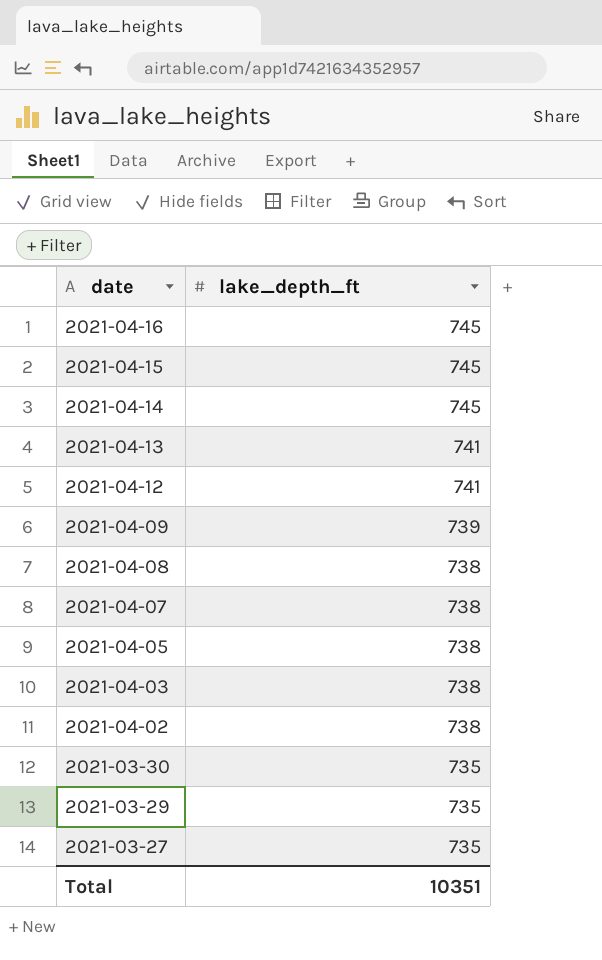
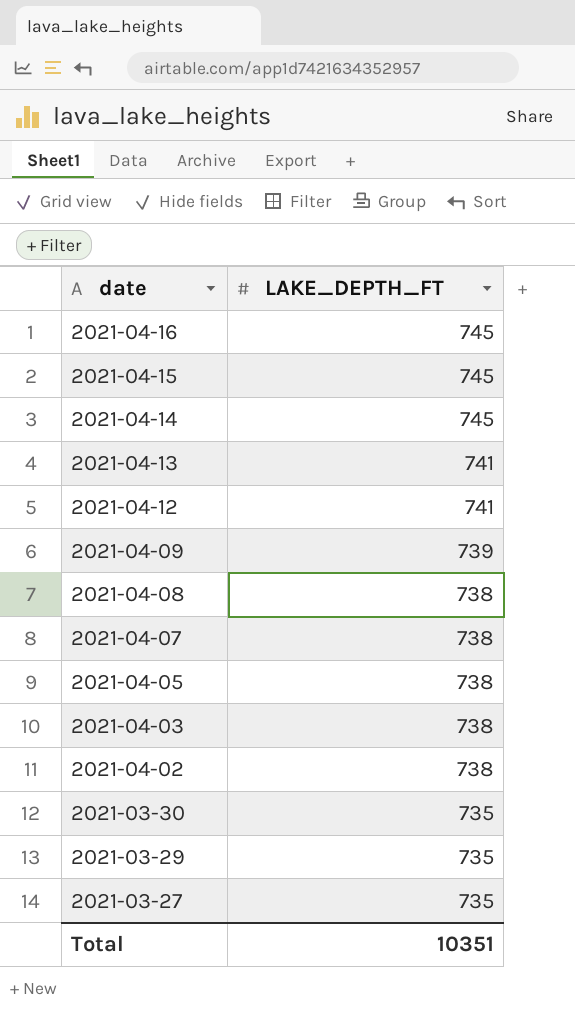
column name: lake_depth_ft -> LAKE_DEPTH_FT

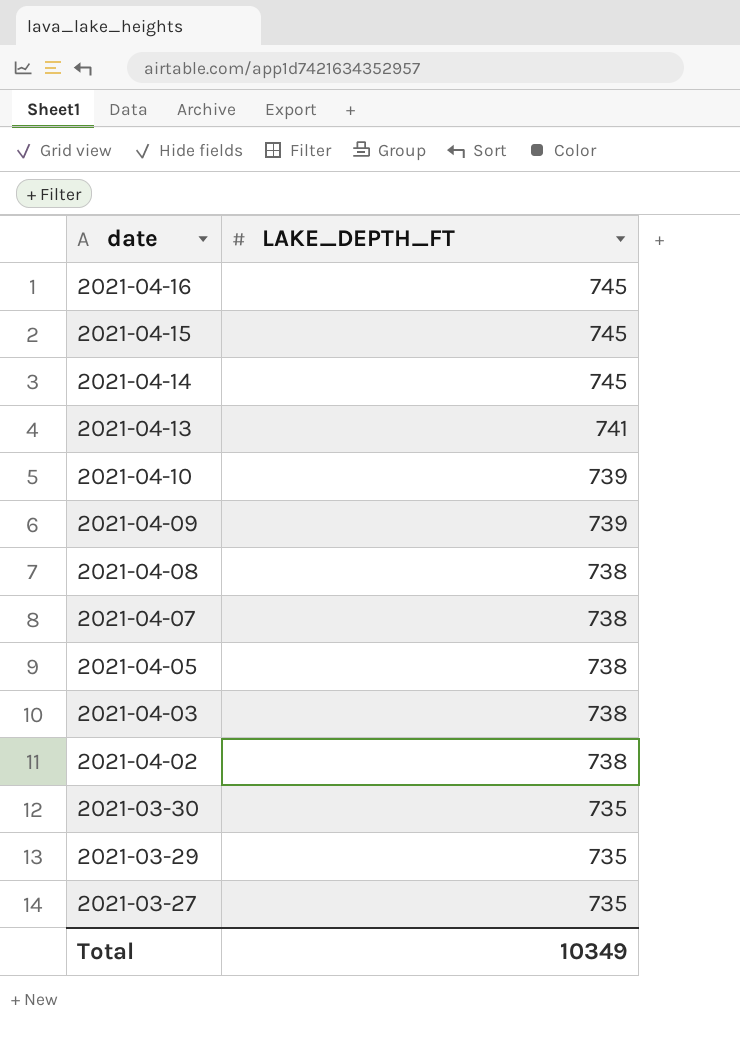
row 2021-04-12: 741 -> none
row 2021-04-10: none -> 739
Total | LAKE_DEPTH_FT: 10351 -> 10349

